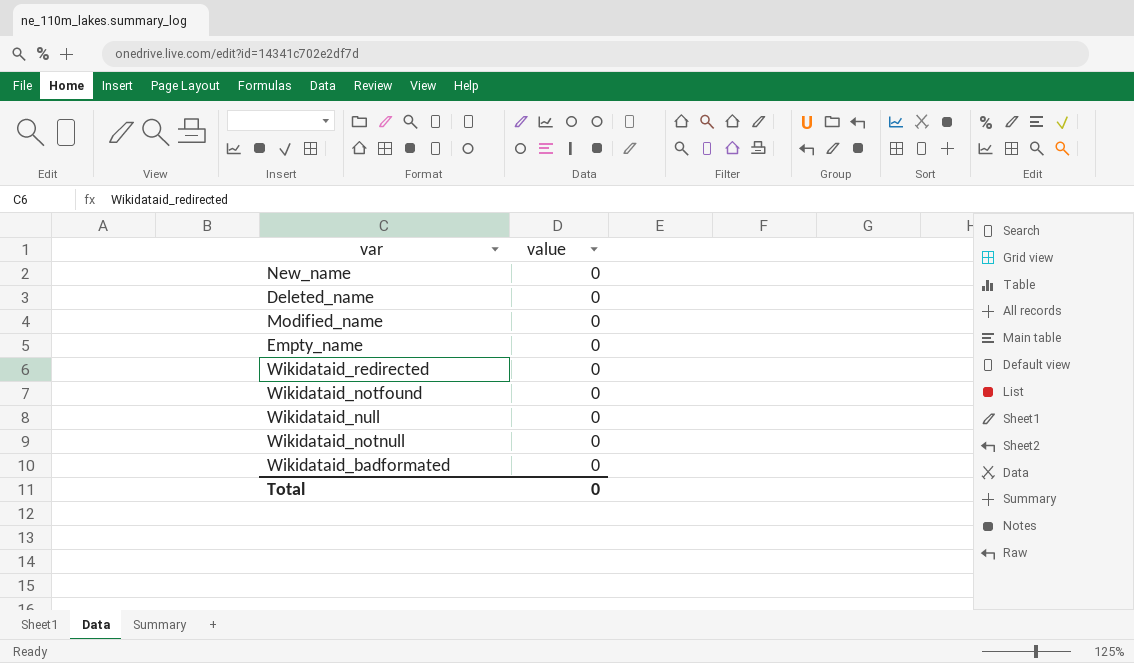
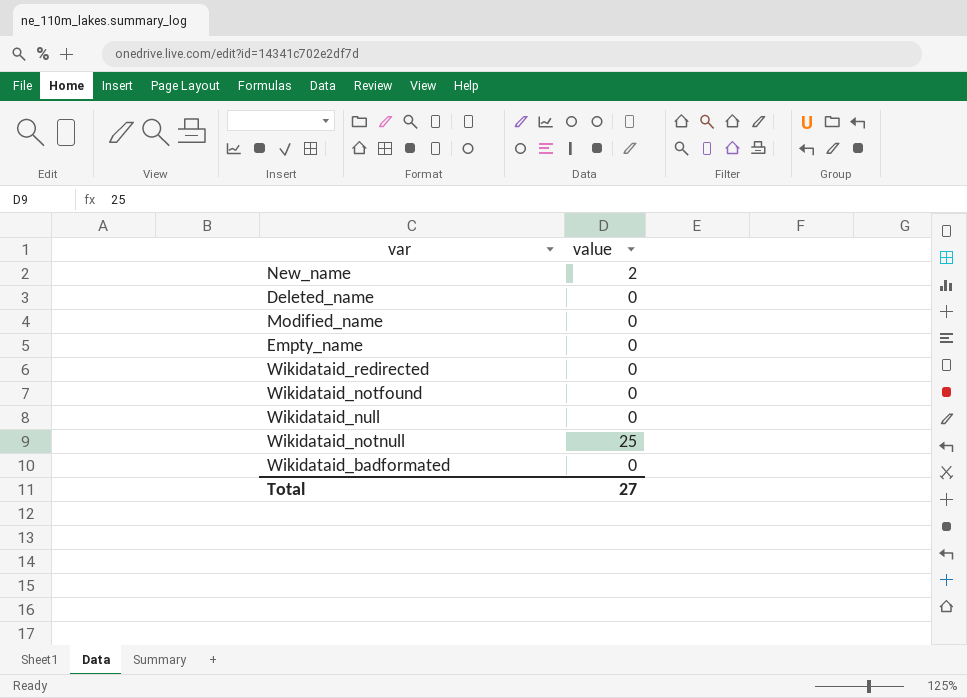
New_name | value: 0 -> 2
Wikidataid_notnull | value: 0 -> 25
Total | value: 0 -> 27

